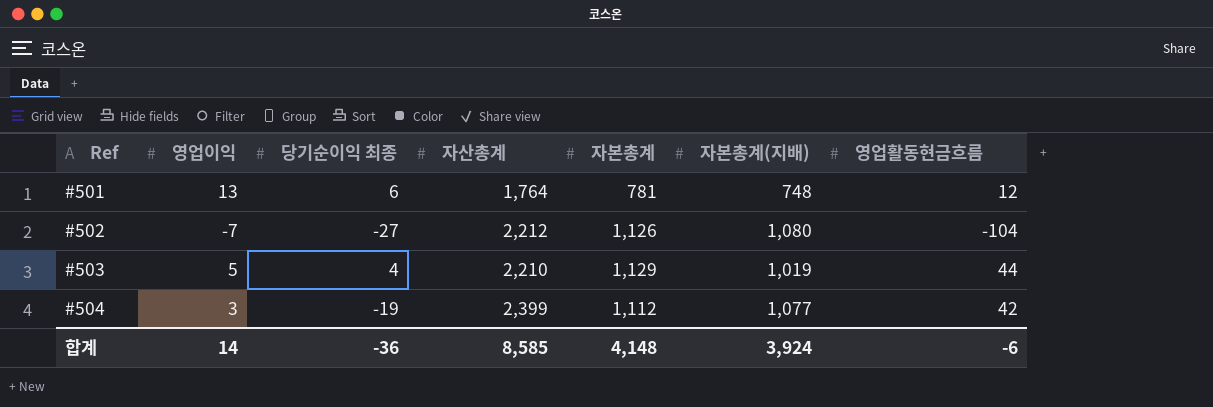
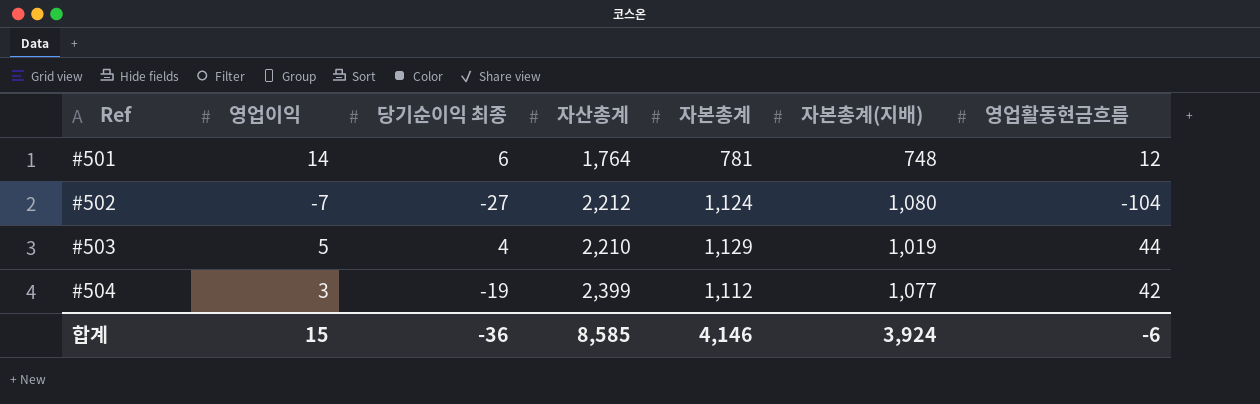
#501 | 영업이익: 13 -> 14
#502 | 자본총계: 1,126 -> 1,124
합계 | 영업이익: 14 -> 15
합계 | 자본총계: 4,148 -> 4,146

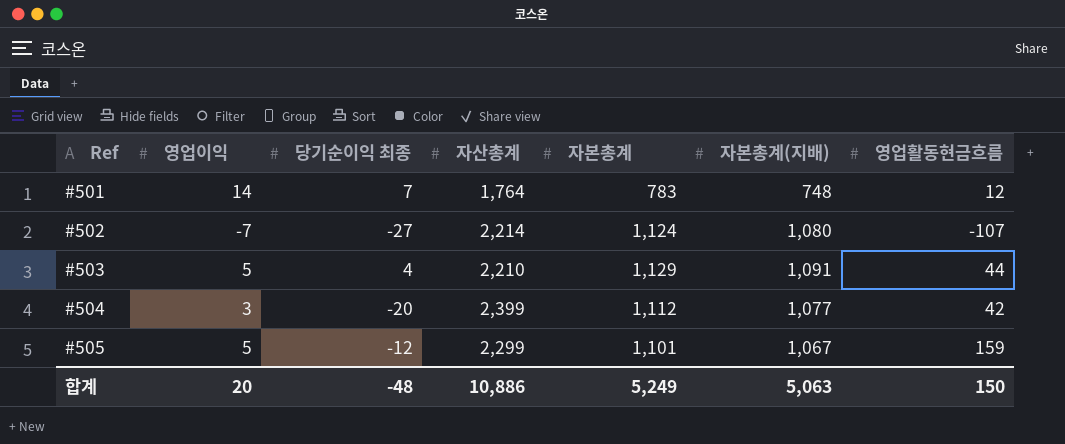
#501 | 당기순이익 최종: 6 -> 7
#501 | 자본총계: 781 -> 783
#502 | 자산총계: 2,212 -> 2,214
#502 | 영업활동현금흐름: -104 -> -107
#503 | 자본총계(지배): 1,019 -> 1,091
#504 | 당기순이익 최종: -19 -> -20
row #505: none -> 5 | -12 | 2,299 | 1,101 | 1,067 | 159
합계 | 영업이익: 15 -> 20
합계 | 당기순이익 최종: -36 -> -48
합계 | 자산총계: 8,585 -> 10,886
합계 | 자본총계: 4,146 -> 5,249
합계 | 자본총계(지배): 3,924 -> 5,063
합계 | 영업활동현금흐름: -6 -> 150

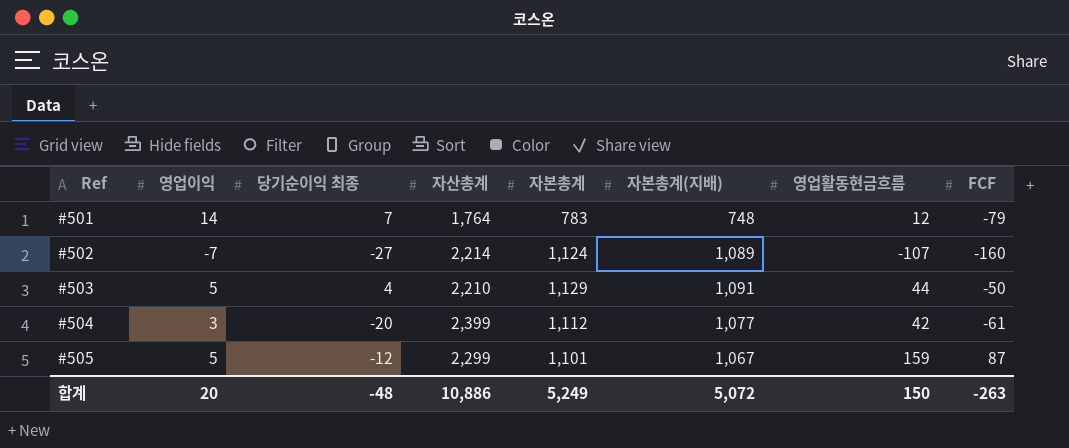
column FCF | position: none -> 8
#502 | 자본총계(지배): 1,080 -> 1,089
합계 | 자본총계(지배): 5,063 -> 5,072

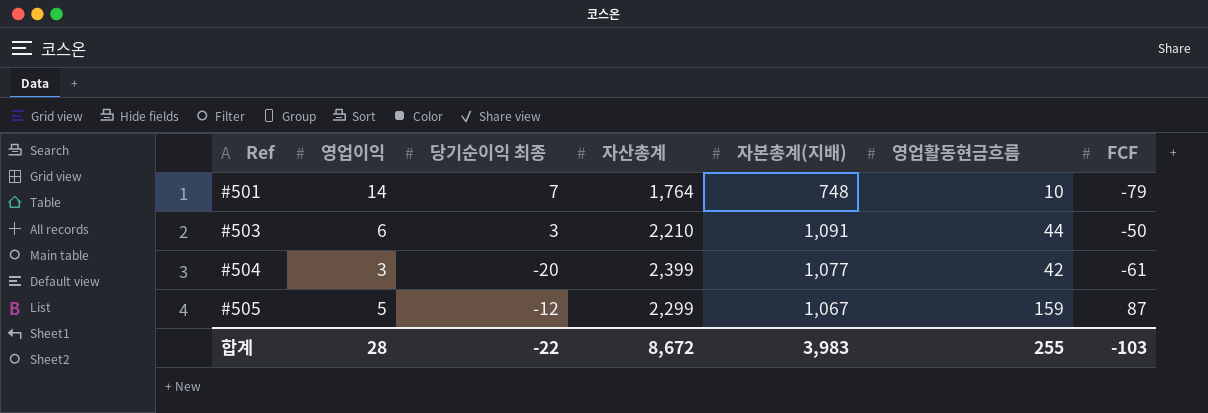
column 자본총계 | position: 5 -> none
row #502: -7 | -27 | 2,214 | 1,124 | 1,089 | -107 | -160 -> none
#501 | 영업활동현금흐름: 12 -> 10
#503 | 영업이익: 5 -> 6
#503 | 당기순이익 최종: 4 -> 3
합계 | 영업이익: 20 -> 28
합계 | 당기순이익 최종: -48 -> -22
합계 | 자산총계: 10,886 -> 8,672
합계 | 자본총계(지배): 5,072 -> 3,983
합계 | 영업활동현금흐름: 150 -> 255
합계 | FCF: -263 -> -103

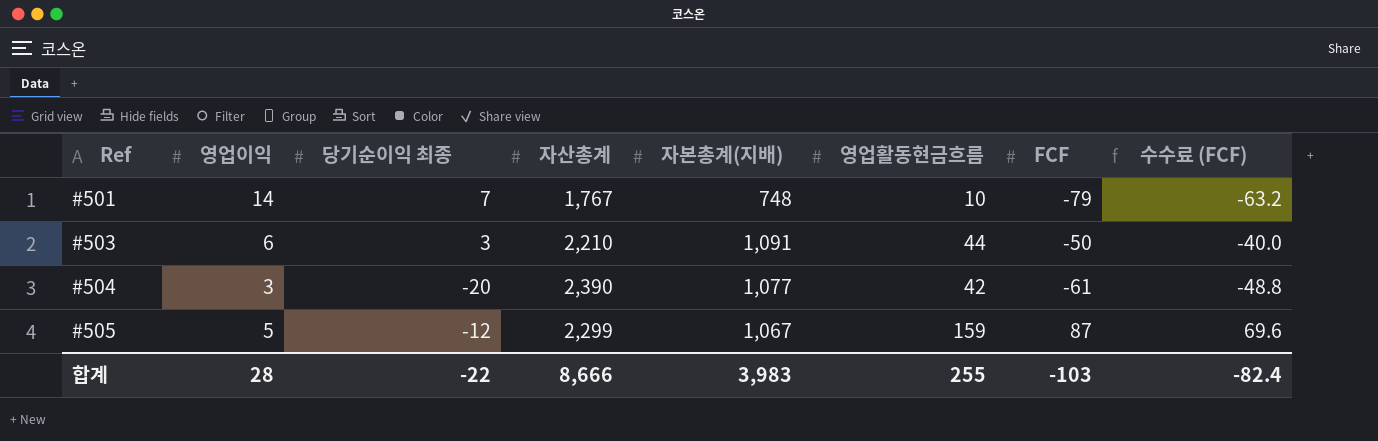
column 수수료 (FCF) | formula: none -> [FCF] * 0.8
#501 | 자산총계: 1,764 -> 1,767
#504 | 자산총계: 2,399 -> 2,390
합계 | 자산총계: 8,672 -> 8,666

